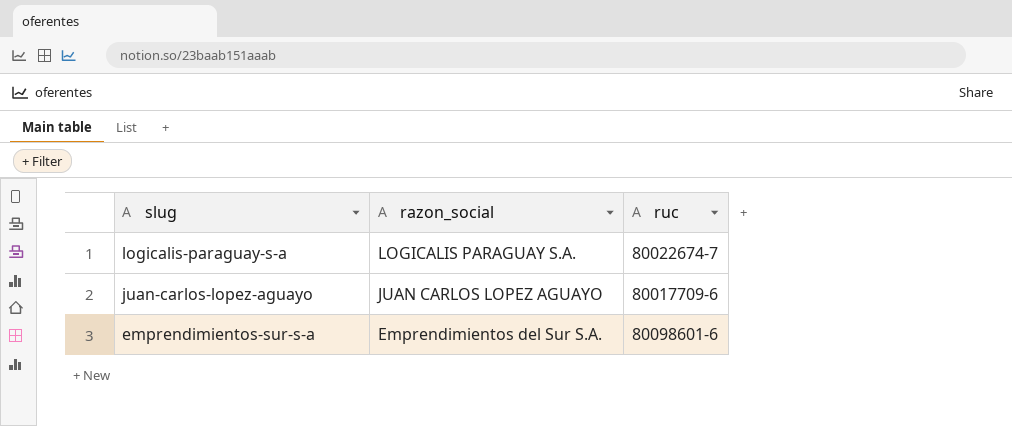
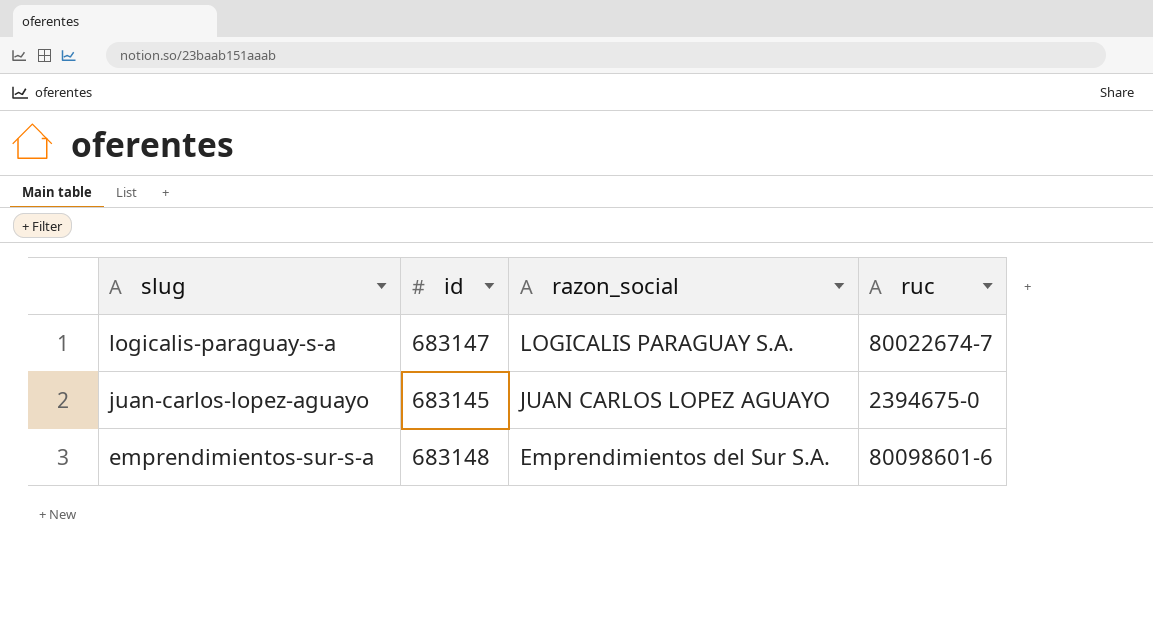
column id | position: none -> 2
juan-carlos-lopez-aguayo | ruc: 80017709-6 -> 2394675-0

